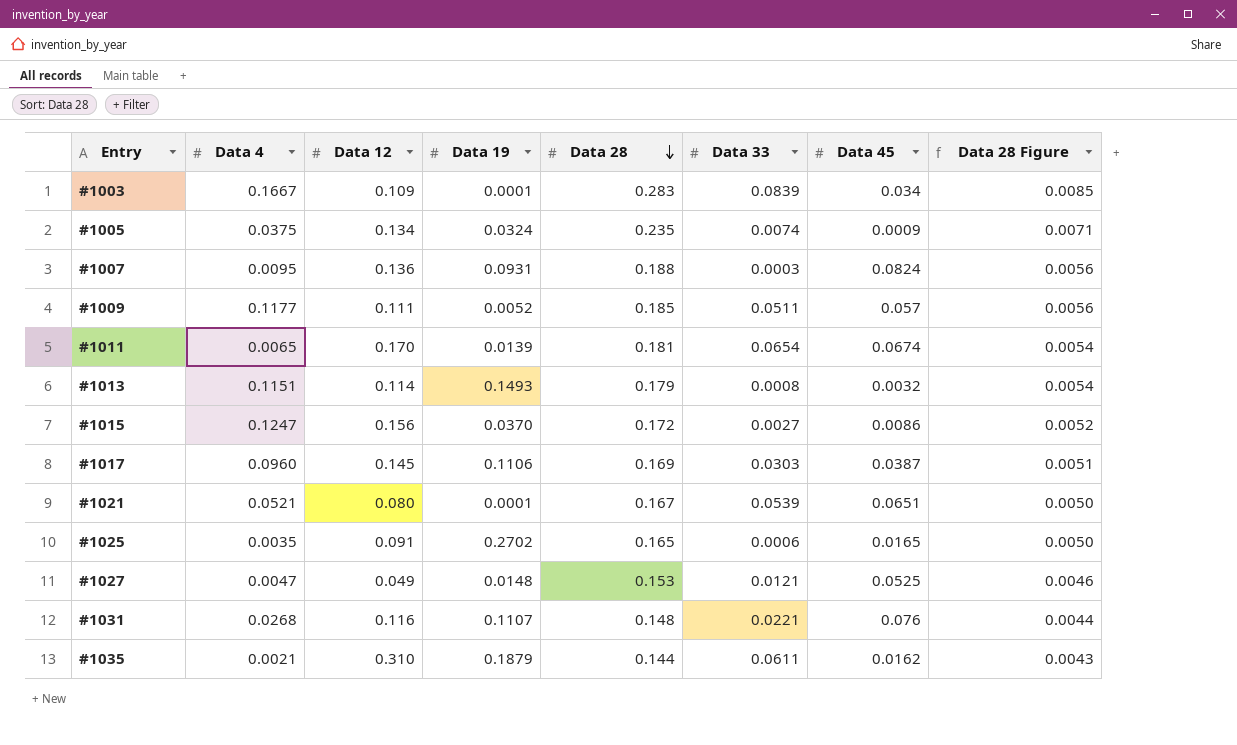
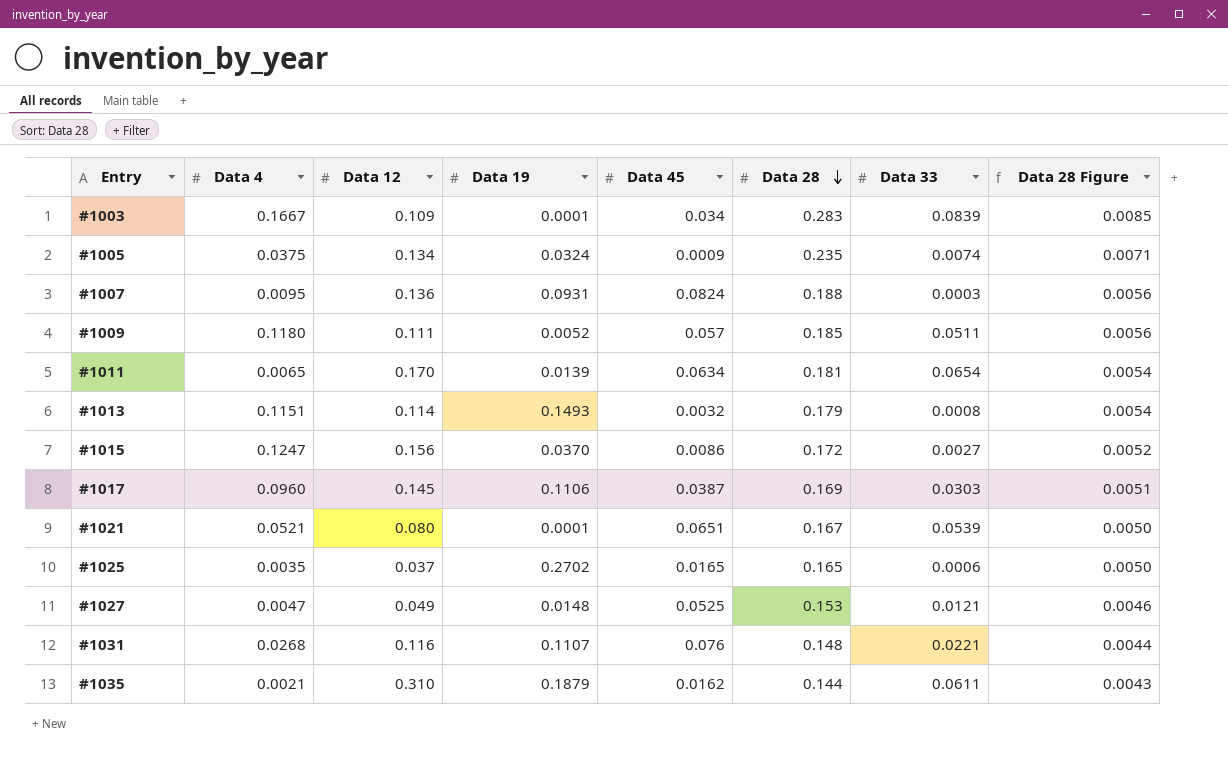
column Data 45 | position: 7 -> 5
#1009 | Data 4: 0.1177 -> 0.1180
#1011 | Data 45: 0.0674 -> 0.0634
#1025 | Data 12: 0.091 -> 0.037

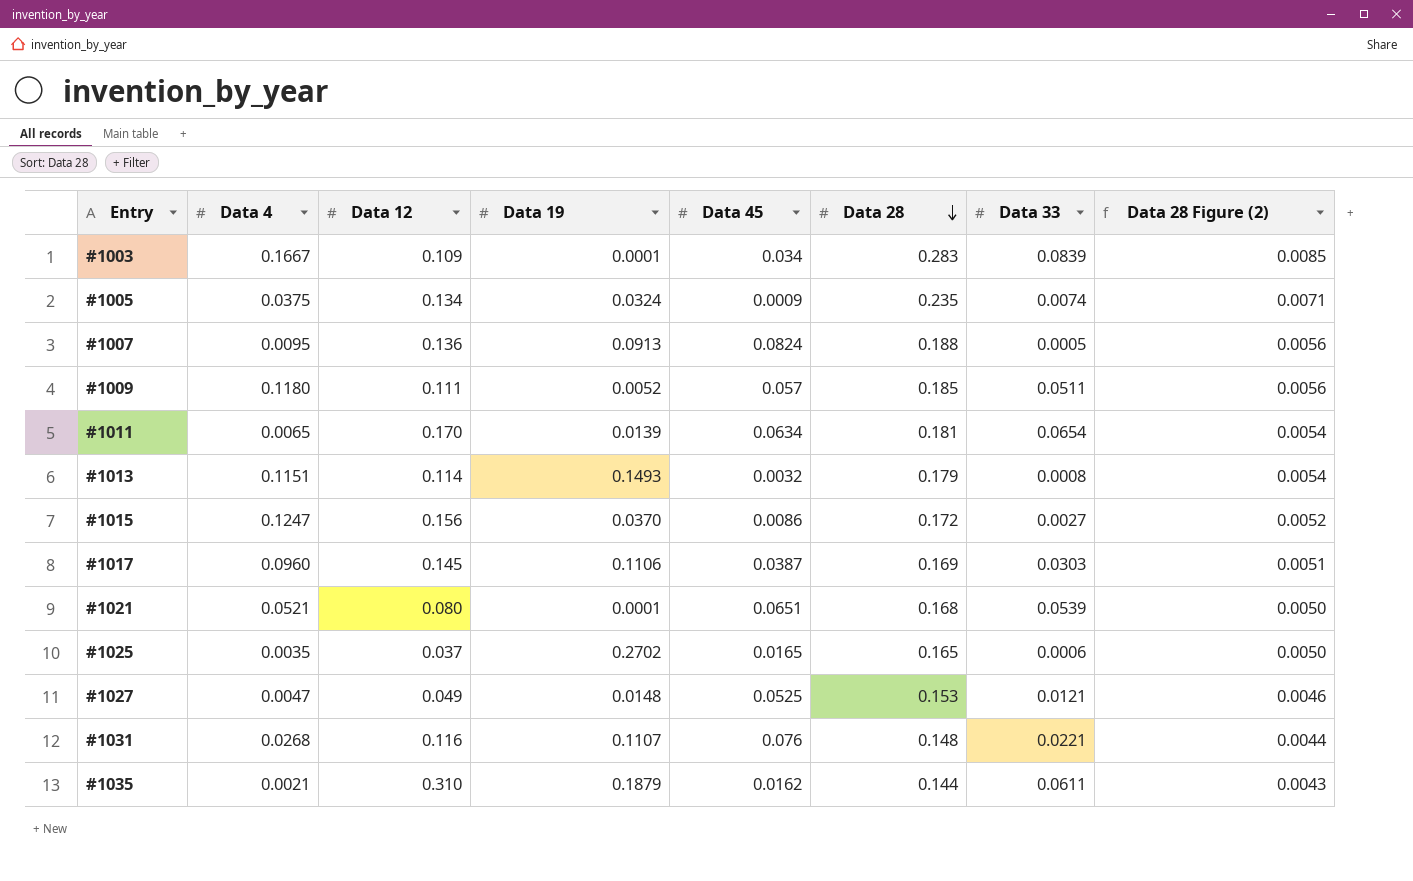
column name: Data 28 Figure -> Data 28 Figure (2)
#1007 | Data 19: 0.0931 -> 0.0913
#1007 | Data 33: 0.0003 -> 0.0005
#1021 | Data 28: 0.167 -> 0.168

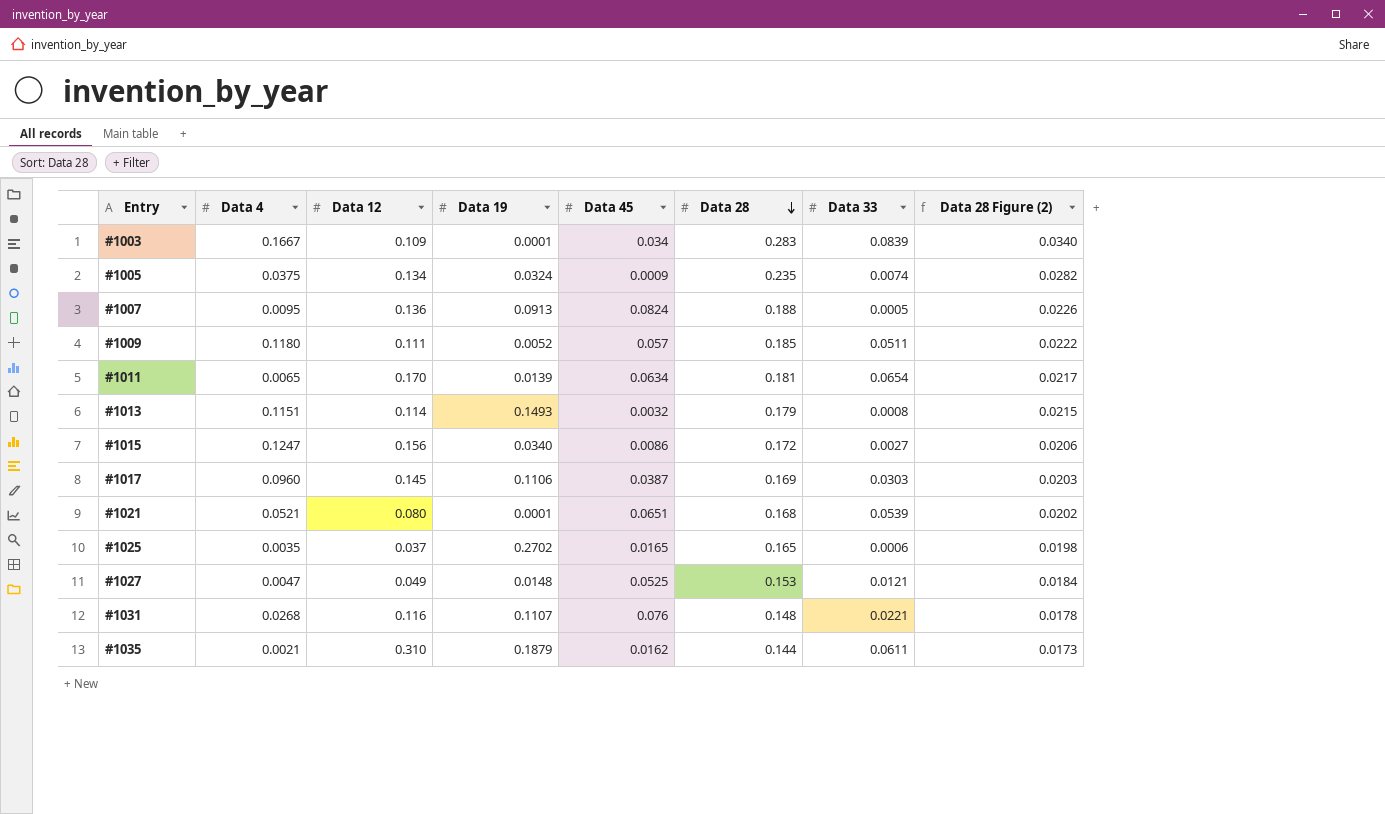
column Data 28 Figure (2) | formula: [Data 28] * 0.03 -> [Data 28] * 0.12
#1015 | Data 19: 0.0370 -> 0.0340

